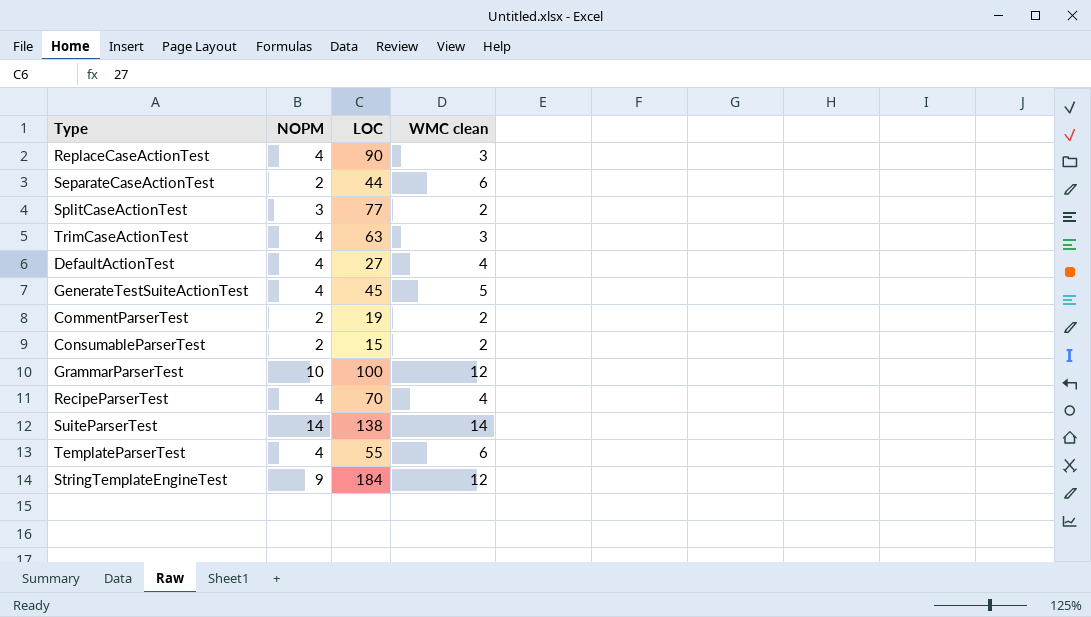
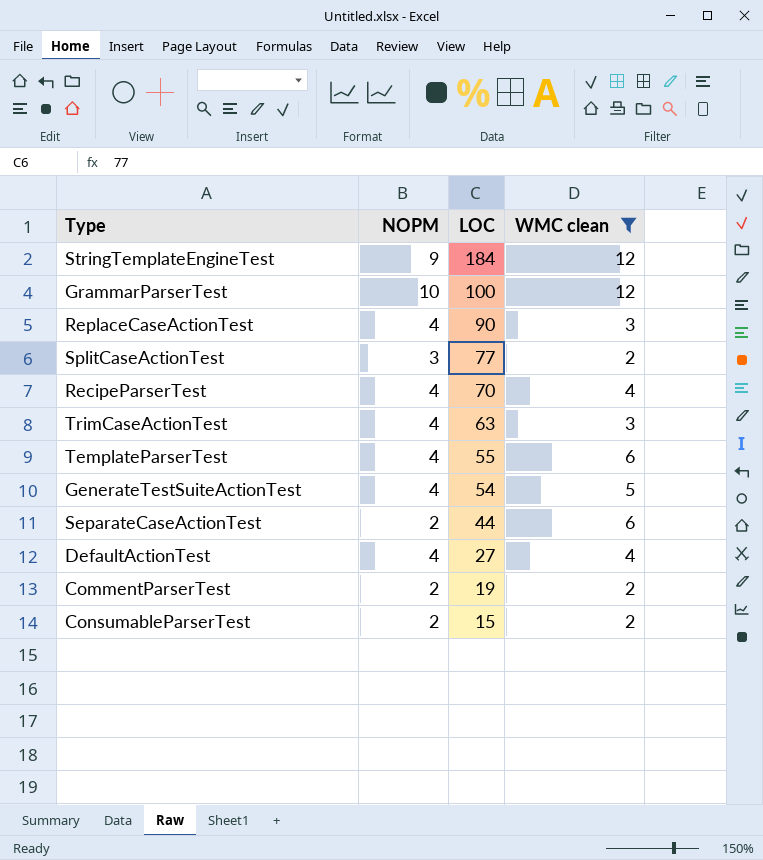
filter: none -> WMC clean != 14
row order: none -> LOC descending
GenerateTestSuiteActionTest | LOC: 45 -> 54

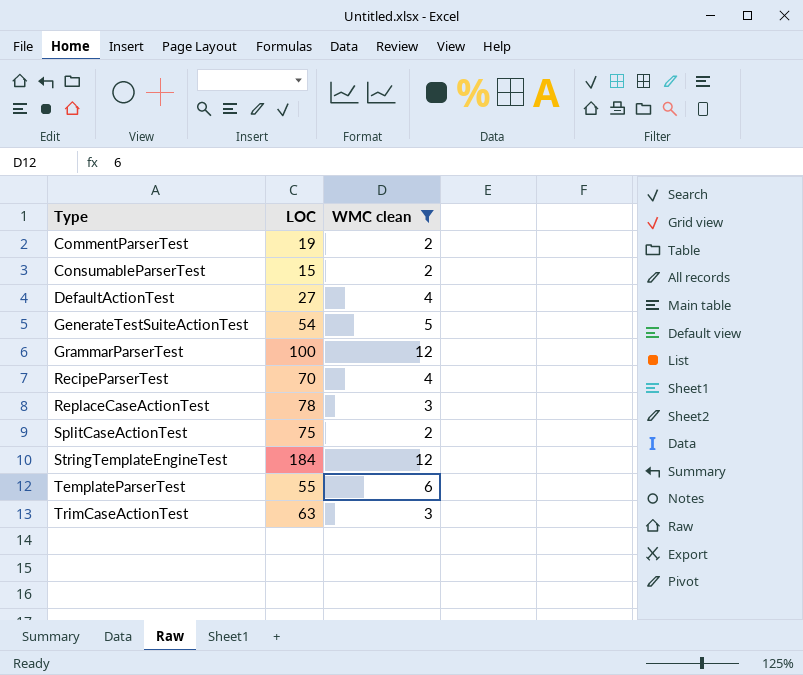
row order: LOC descending -> Type ascending
column NOPM | position: 2 -> none
row SeparateCaseActionTest: 2 | 44 | 6 -> none
ReplaceCaseActionTest | LOC: 90 -> 78
SplitCaseActionTest | LOC: 77 -> 75

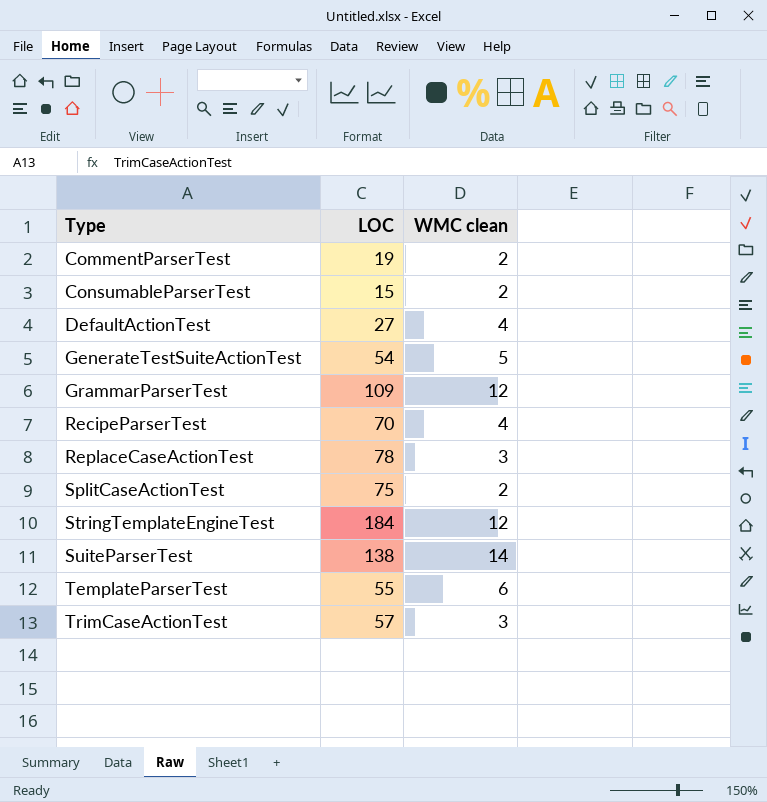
filter: WMC clean != 14 -> none
GrammarParserTest | LOC: 100 -> 109
TrimCaseActionTest | LOC: 63 -> 57

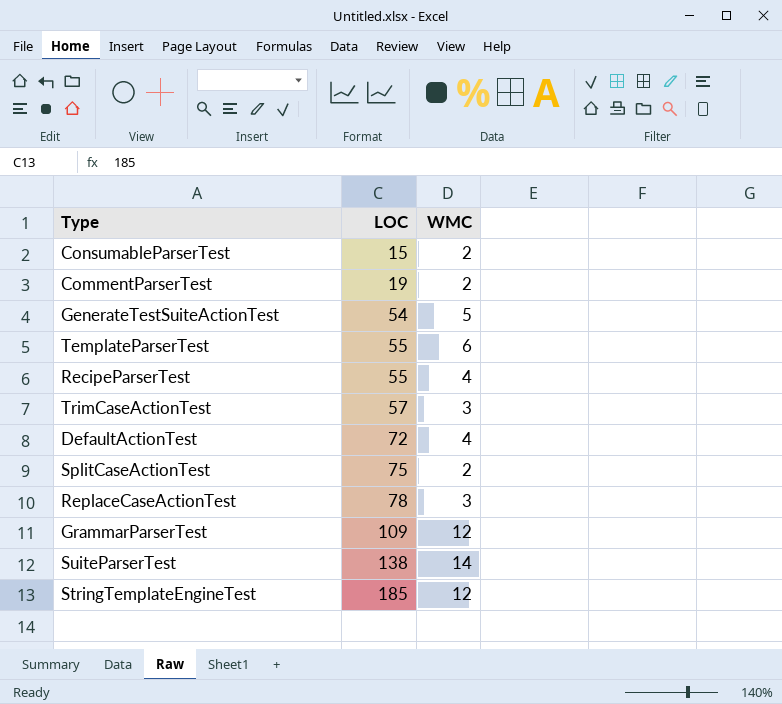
row order: Type ascending -> LOC ascending
column name: WMC clean -> WMC
RecipeParserTest | LOC: 70 -> 55
DefaultActionTest | LOC: 27 -> 72
StringTemplateEngineTest | LOC: 184 -> 185

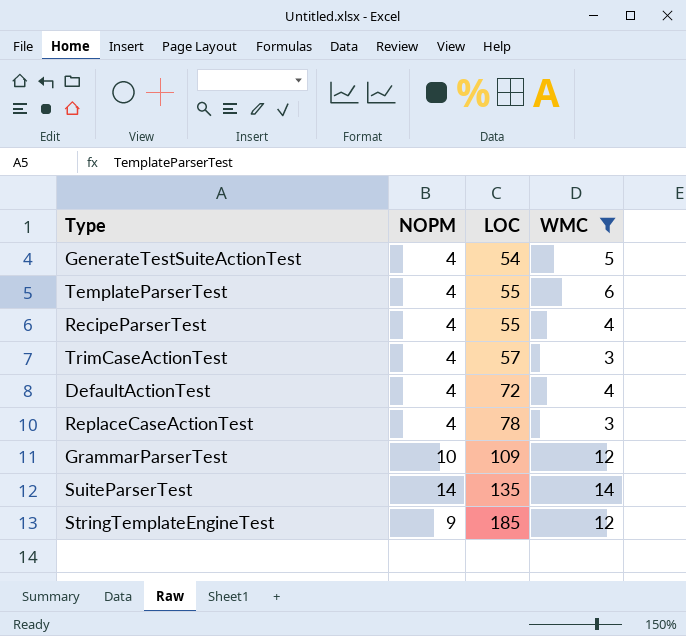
filter: none -> WMC != 2
column NOPM | position: none -> 2
SuiteParserTest | LOC: 138 -> 135

